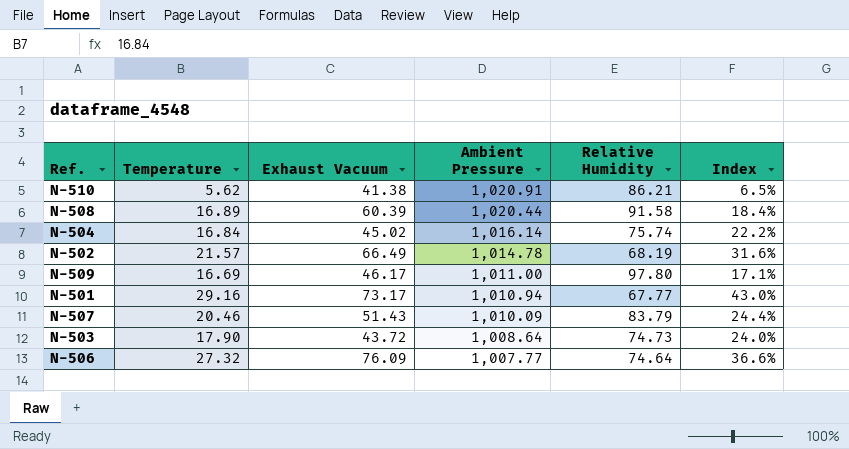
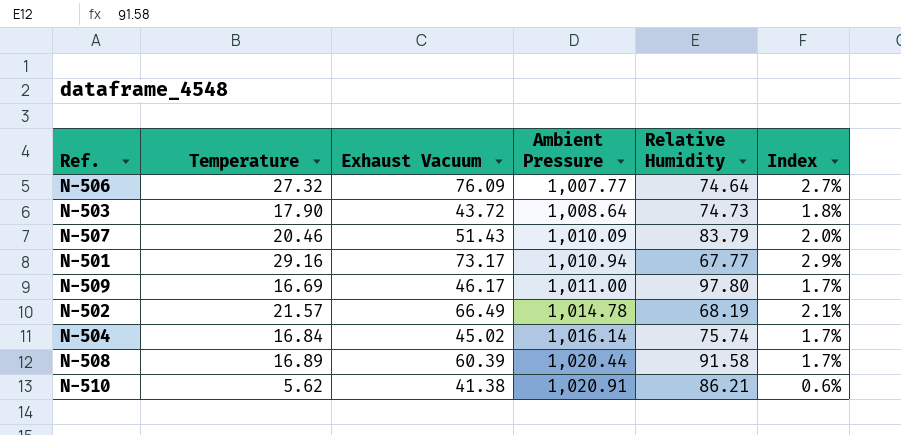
row order: Ambient Pressure descending -> Ambient Pressure ascending
column Index | formula: [Temperature] / [Relative Humidity] -> [Temperature] / [Ambient Pressure]

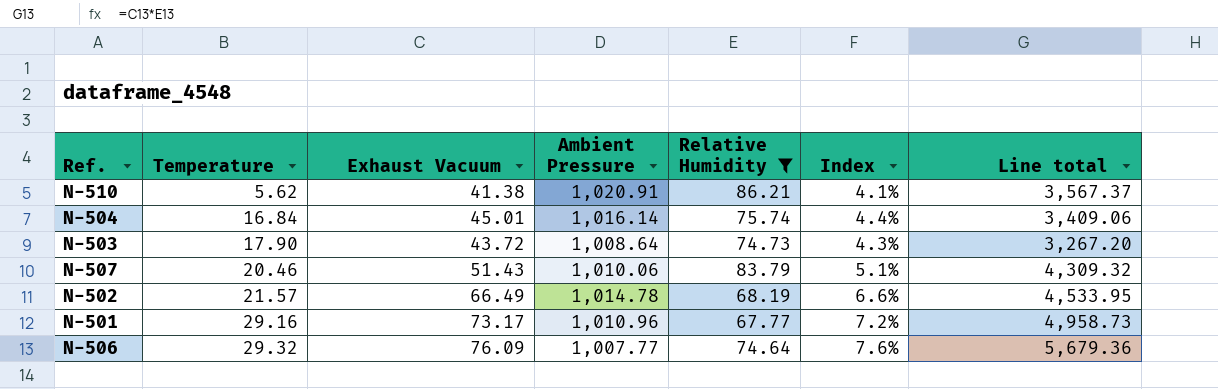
filter: none -> Relative Humidity <= 86.21
row order: Ambient Pressure ascending -> Temperature ascending
column Index | formula: [Temperature] / [Ambient Pressure] -> [Exhaust Vacuum] / [Ambient Pressure]
column Line total | formula: none -> [Exhaust Vacuum] * [Relative Humidity]
N-504 | Exhaust Vacuum: 45.02 -> 45.01
N-507 | Ambient Pressure: 1,010.09 -> 1,010.06
N-501 | Ambient Pressure: 1,010.94 -> 1,010.96
N-506 | Temperature: 27.32 -> 29.32

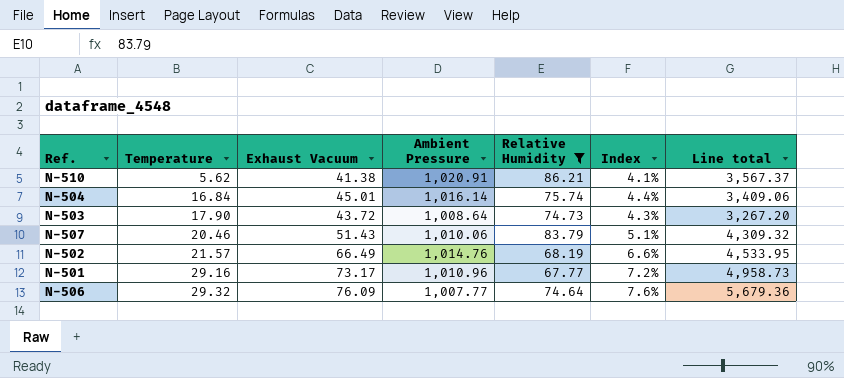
N-502 | Ambient Pressure: 1,014.78 -> 1,014.76

